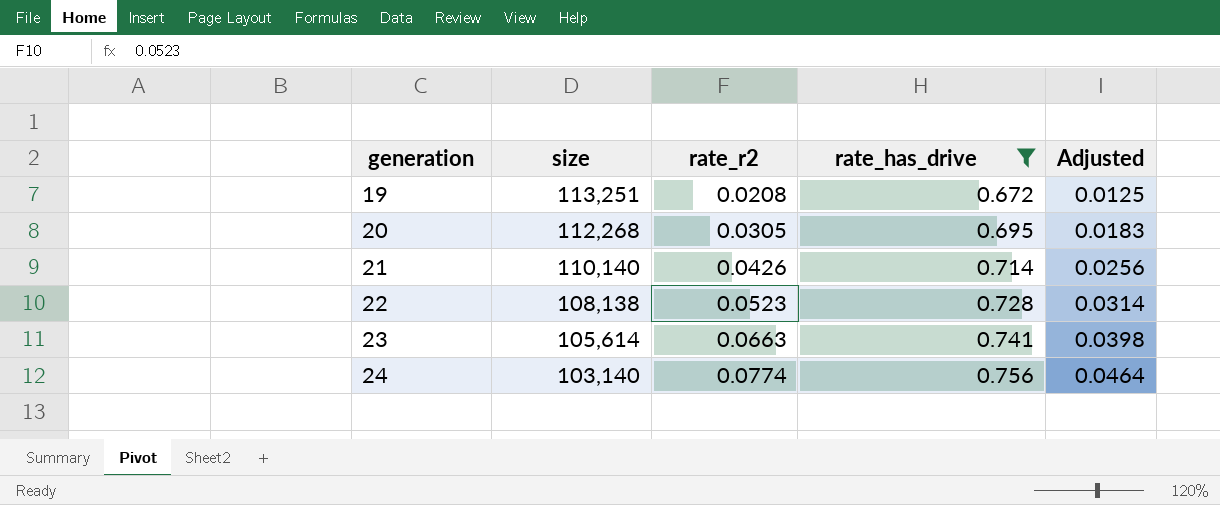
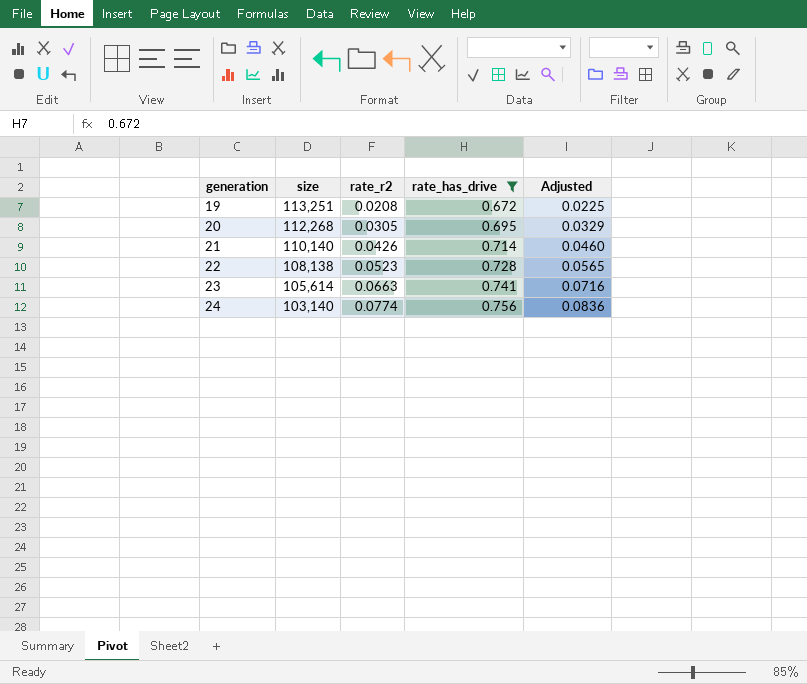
column Adjusted | formula: [rate_r2] * 0.6 -> [rate_r2] * 1.08

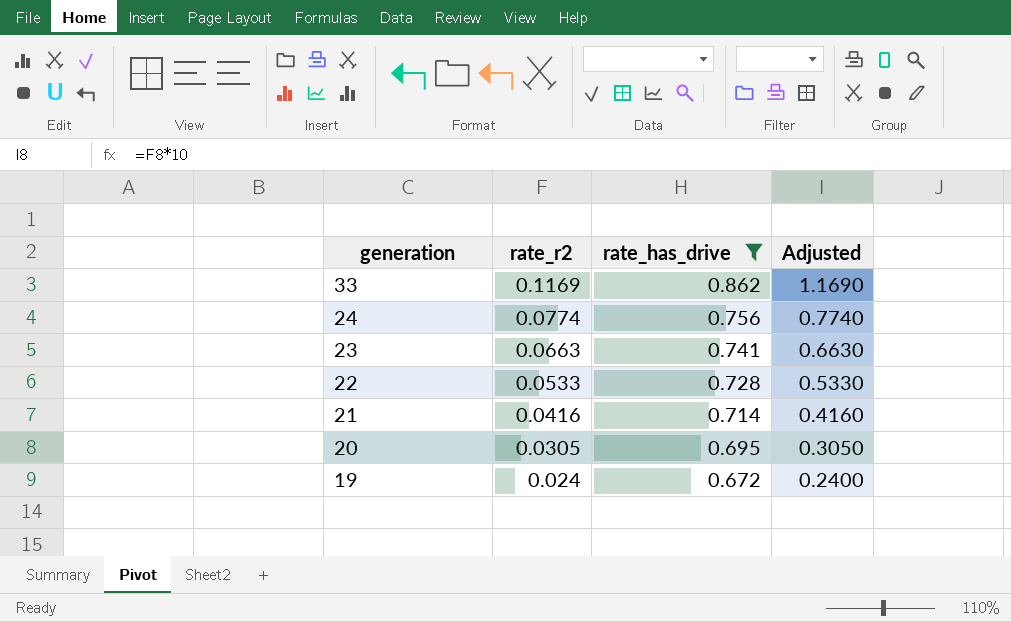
row order: generation ascending -> generation descending
column size | position: 2 -> none
column Adjusted | formula: [rate_r2] * 1.08 -> [rate_r2] * 10
row 33: none -> 0.1169 | 0.862 | 1.1690
22 | rate_r2: 0.0523 -> 0.0533
21 | rate_r2: 0.0426 -> 0.0416
19 | rate_r2: 0.0208 -> 0.024

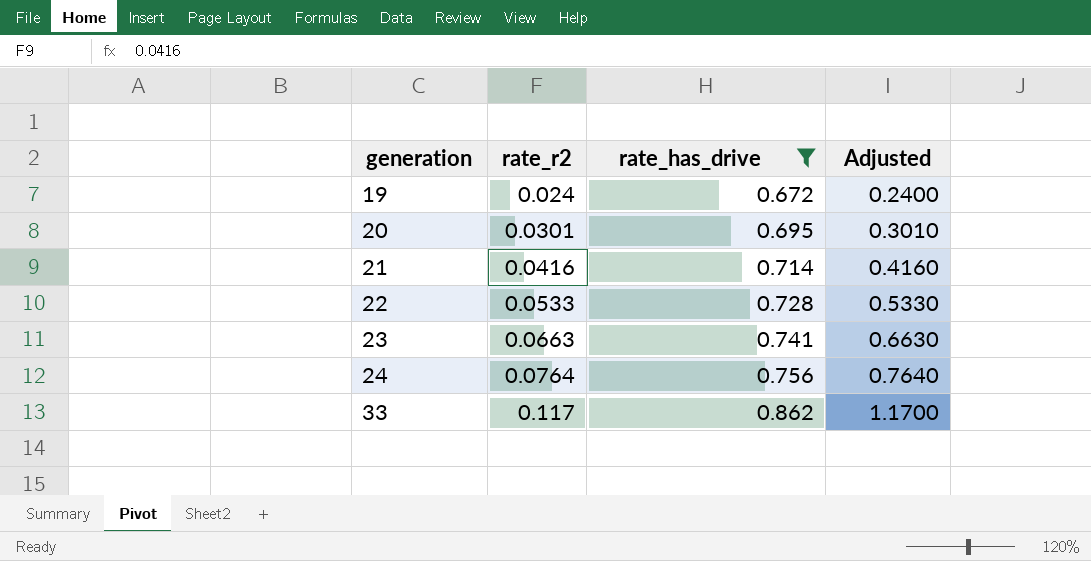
row order: generation descending -> generation ascending
20 | rate_r2: 0.0305 -> 0.0301
20 | Adjusted: 0.3050 -> 0.3010
24 | rate_r2: 0.0774 -> 0.0764
24 | Adjusted: 0.7740 -> 0.7640
33 | rate_r2: 0.1169 -> 0.117
33 | Adjusted: 1.1690 -> 1.1700

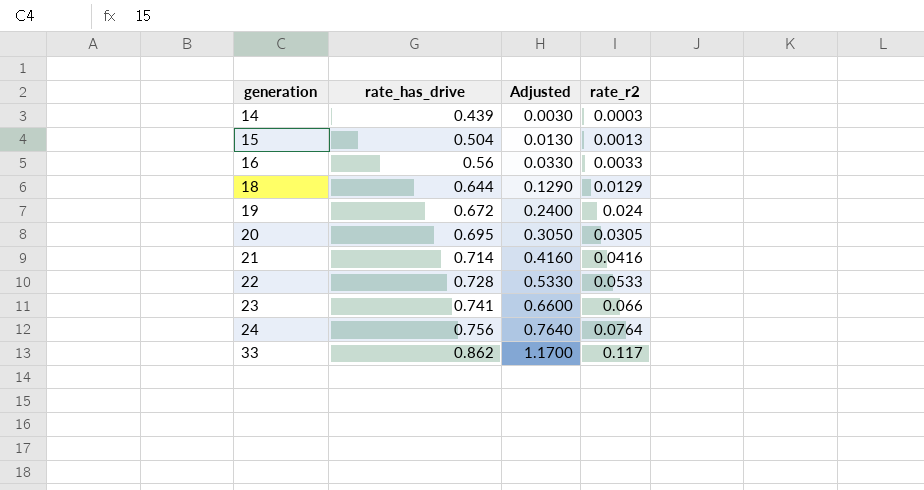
filter: rate_has_drive >= 0.672 -> none
column rate_r2 | position: 2 -> 4
20 | Adjusted: 0.3010 -> 0.3050
20 | rate_r2: 0.0301 -> 0.0305
23 | Adjusted: 0.6630 -> 0.6600
23 | rate_r2: 0.0663 -> 0.066

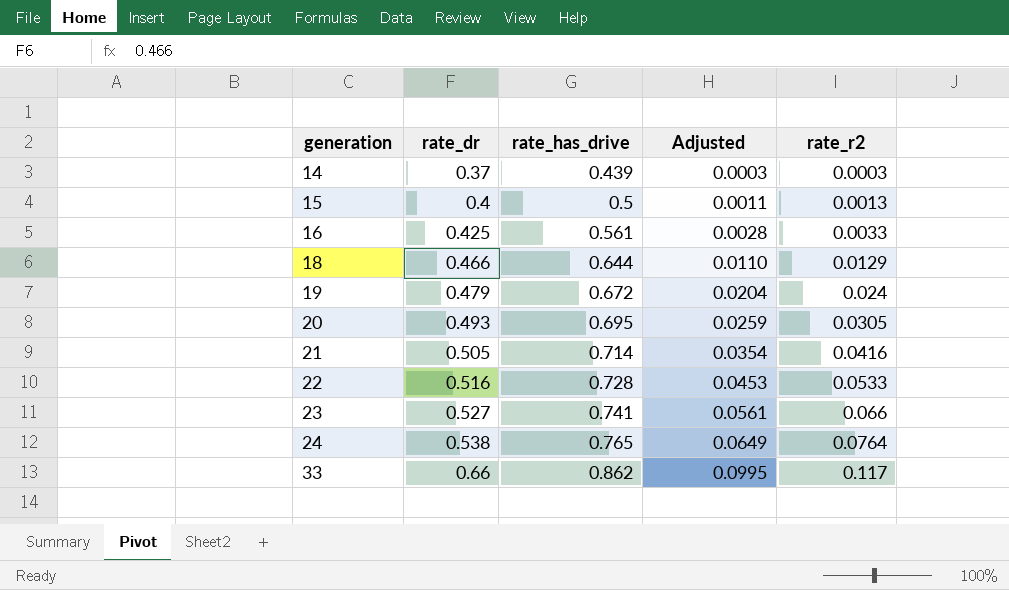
column rate_dr | position: none -> 2
column Adjusted | formula: [rate_r2] * 10 -> [rate_r2] * 0.85
15 | rate_has_drive: 0.504 -> 0.5
16 | rate_has_drive: 0.56 -> 0.561
24 | rate_has_drive: 0.756 -> 0.765

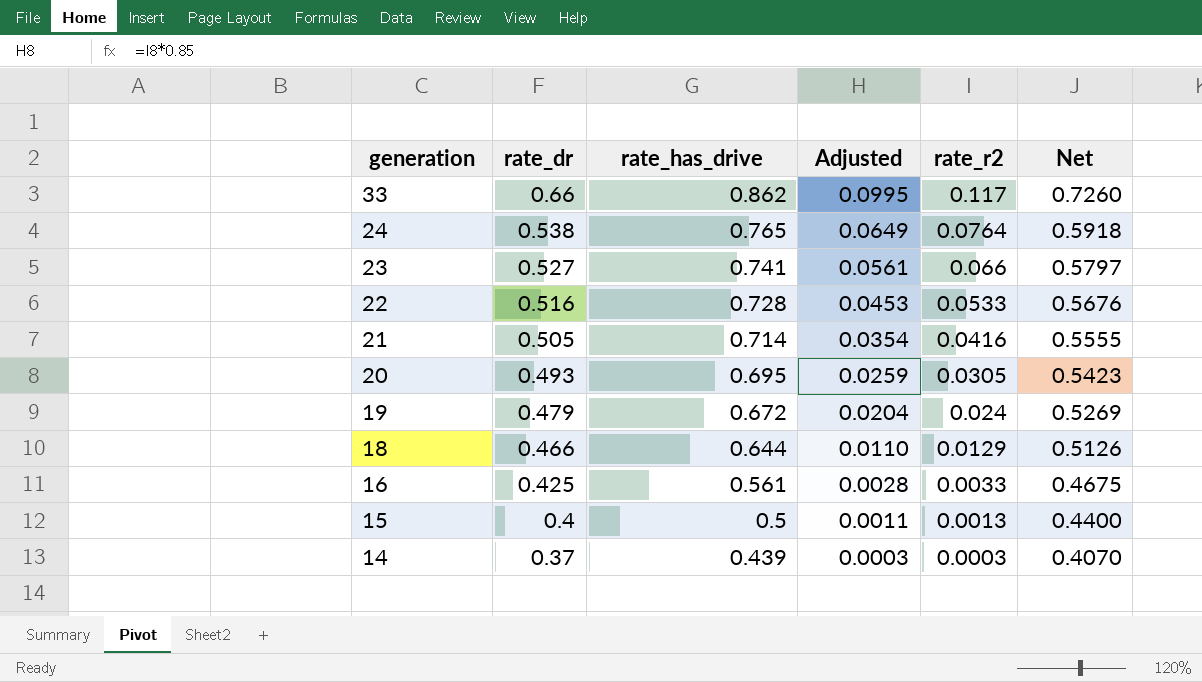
row order: generation ascending -> generation descending
column Net | formula: none -> [rate_dr] * 1.1

